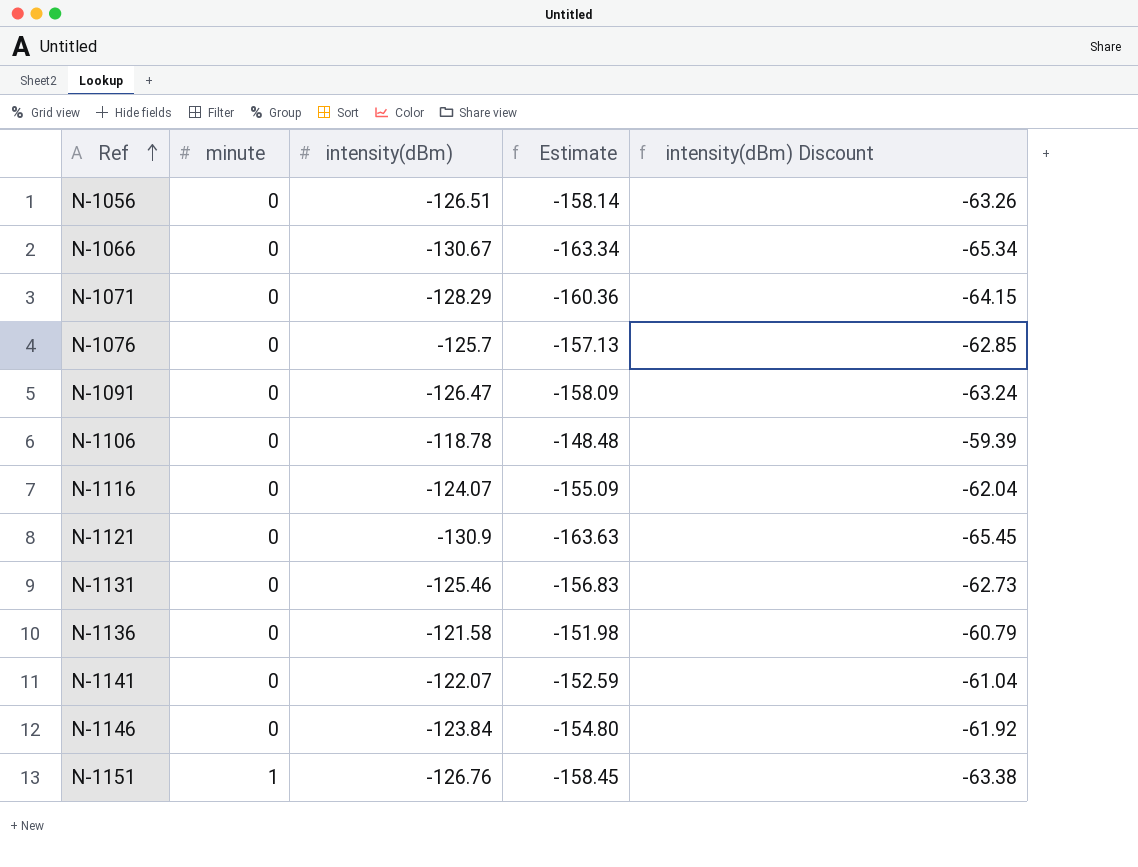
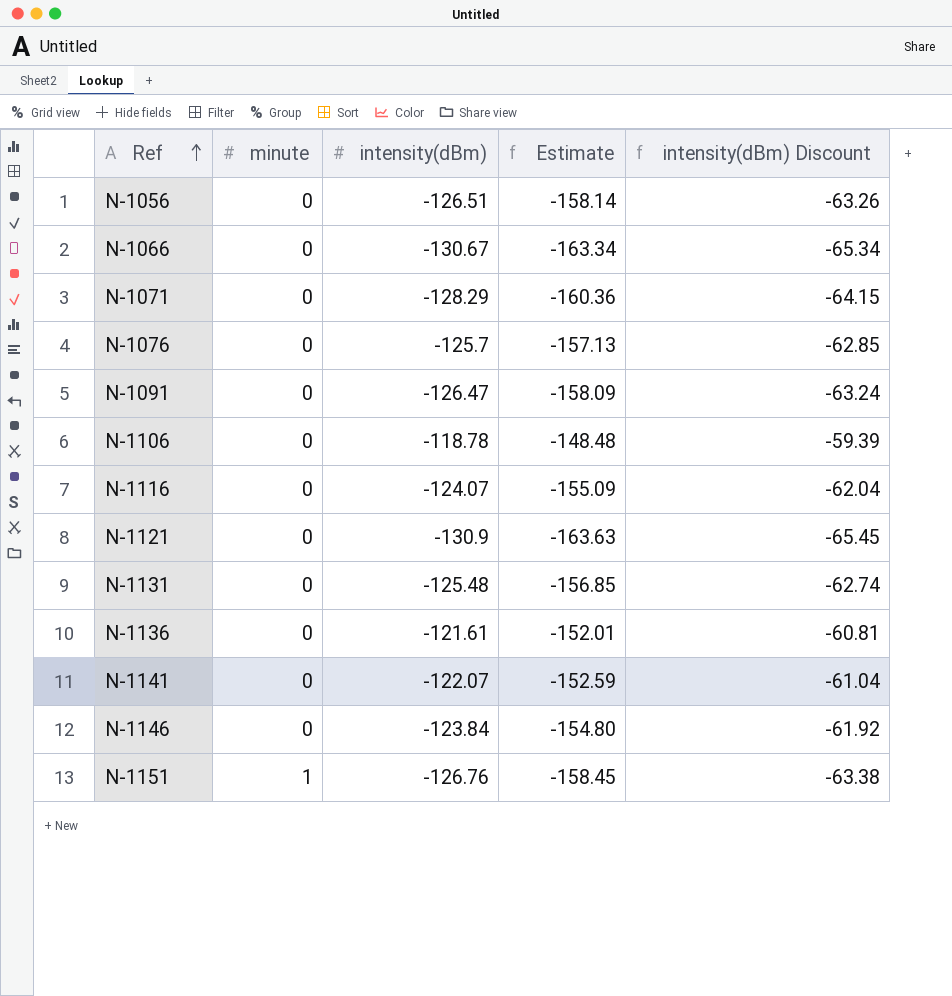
N-1131 | intensity(dBm): -125.46 -> -125.48
N-1131 | Estimate: -156.83 -> -156.85
N-1131 | intensity(dBm) Discount: -62.73 -> -62.74
N-1136 | intensity(dBm): -121.58 -> -121.61
N-1136 | Estimate: -151.98 -> -152.01
N-1136 | intensity(dBm) Discount: -60.79 -> -60.81

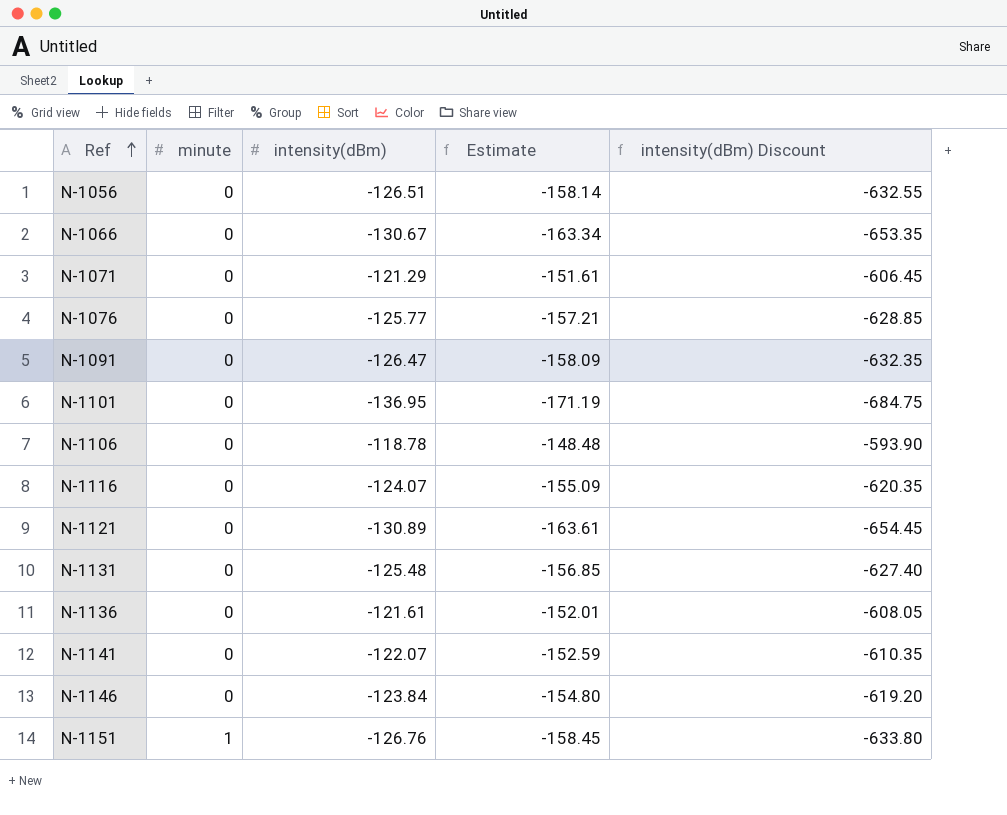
column intensity(dBm) Discount | formula: [intensity(dBm)] * 0.5 -> [intensity(dBm)] * 5
N-1071 | intensity(dBm): -128.29 -> -121.29
N-1071 | Estimate: -160.36 -> -151.61
N-1076 | intensity(dBm): -125.7 -> -125.77
N-1076 | Estimate: -157.13 -> -157.21
row N-1101: none -> 0 | -136.95 | -171.19 | -684.75
N-1121 | intensity(dBm): -130.9 -> -130.89
N-1121 | Estimate: -163.63 -> -163.61

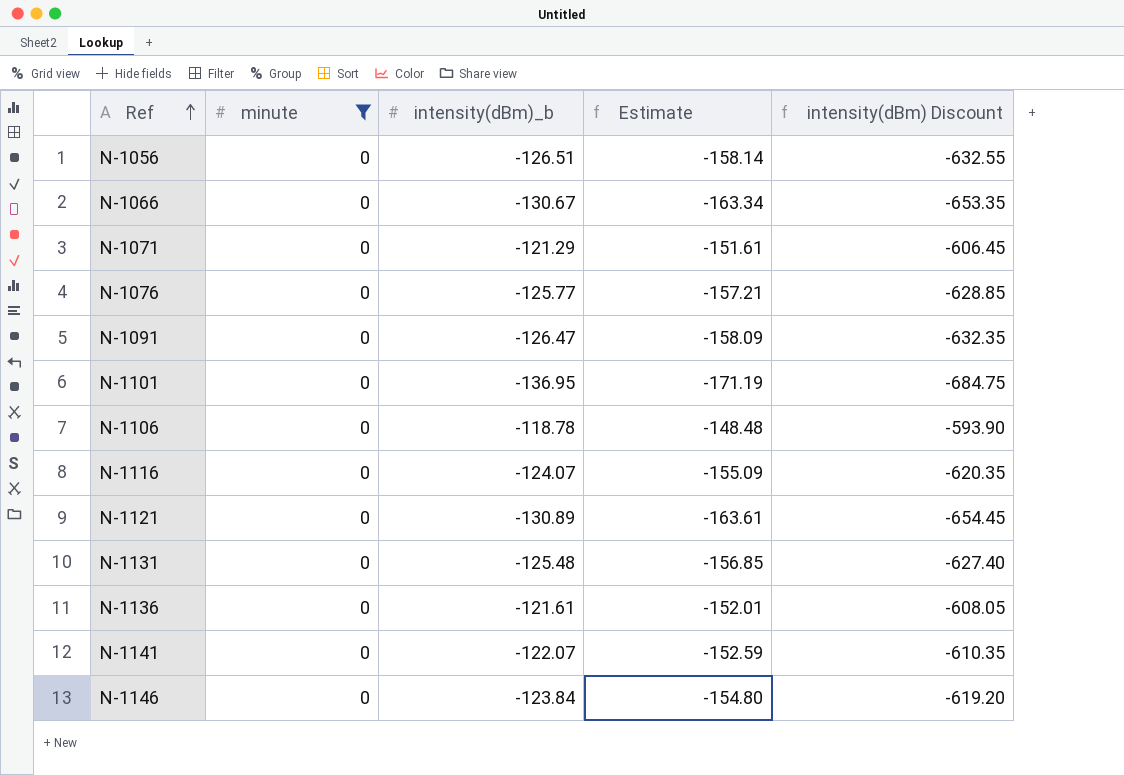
filter: none -> minute = 0
column name: intensity(dBm) -> intensity(dBm)_b

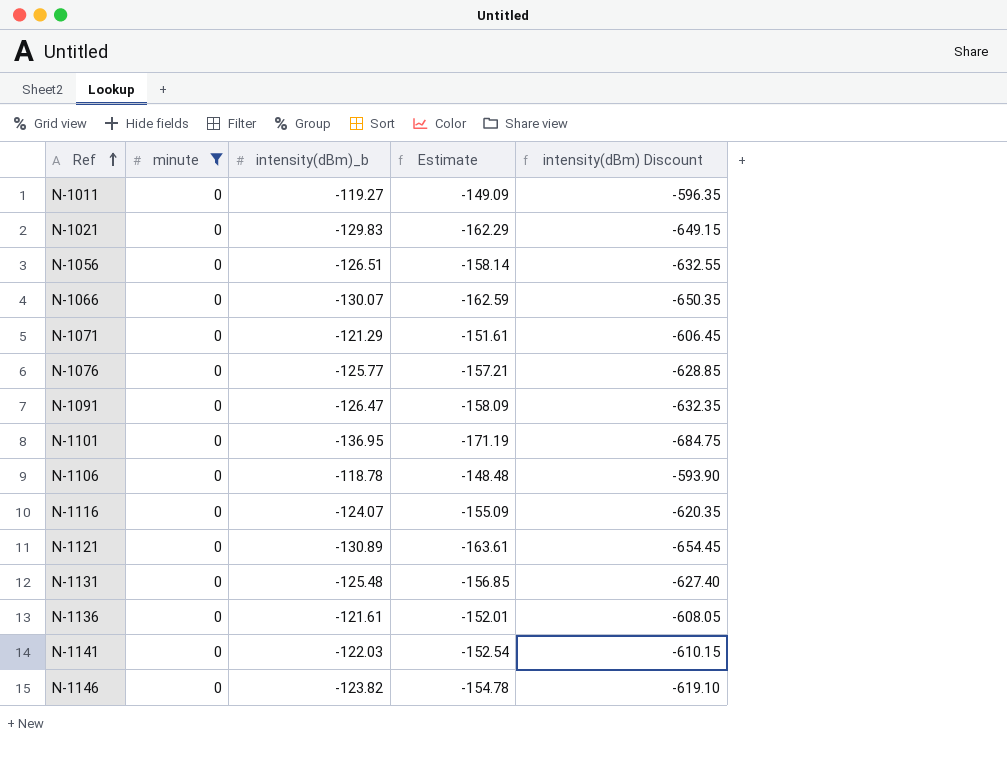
row N-1011: none -> 0 | -119.27 | -149.09 | -596.35
row N-1021: none -> 0 | -129.83 | -162.29 | -649.15
N-1066 | intensity(dBm)_b: -130.67 -> -130.07
N-1066 | Estimate: -163.34 -> -162.59
N-1066 | intensity(dBm) Discount: -653.35 -> -650.35
N-1141 | intensity(dBm)_b: -122.07 -> -122.03
N-1141 | Estimate: -152.59 -> -152.54
N-1141 | intensity(dBm) Discount: -610.35 -> -610.15
N-1146 | intensity(dBm)_b: -123.84 -> -123.82
N-1146 | Estimate: -154.80 -> -154.78
N-1146 | intensity(dBm) Discount: -619.20 -> -619.10

